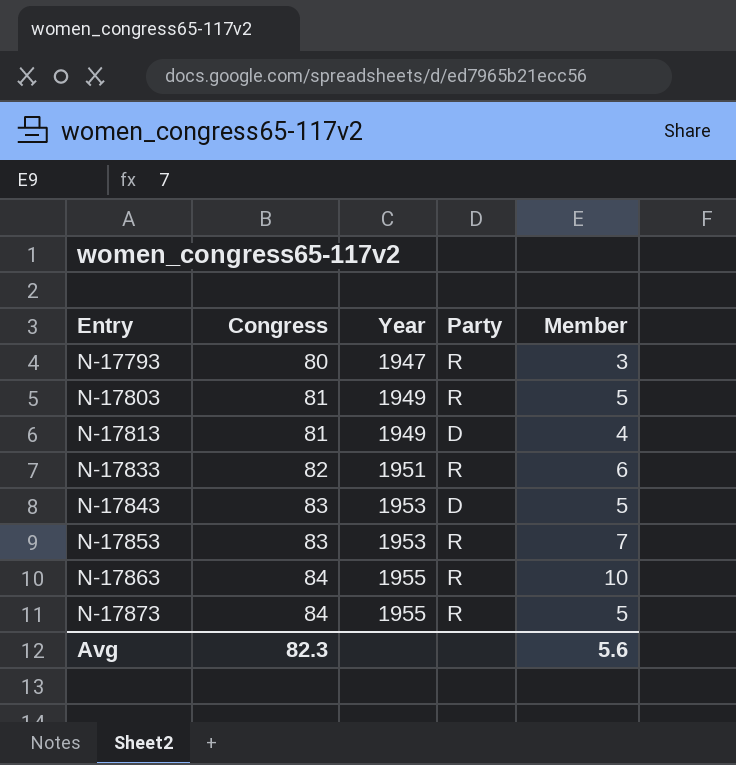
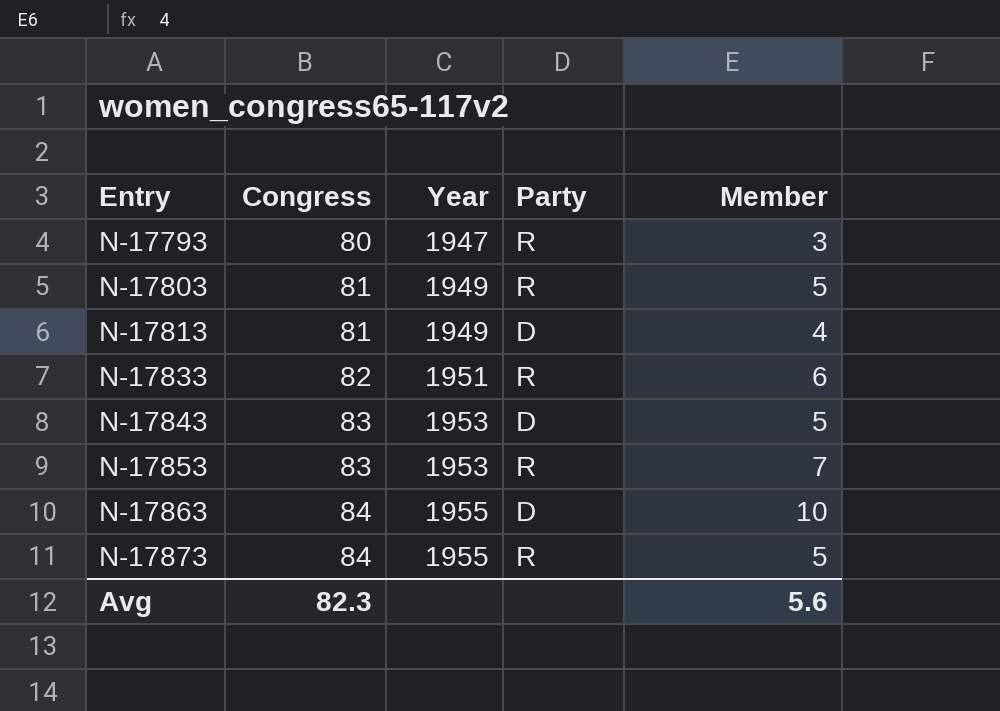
N-17863 | Party: R -> D

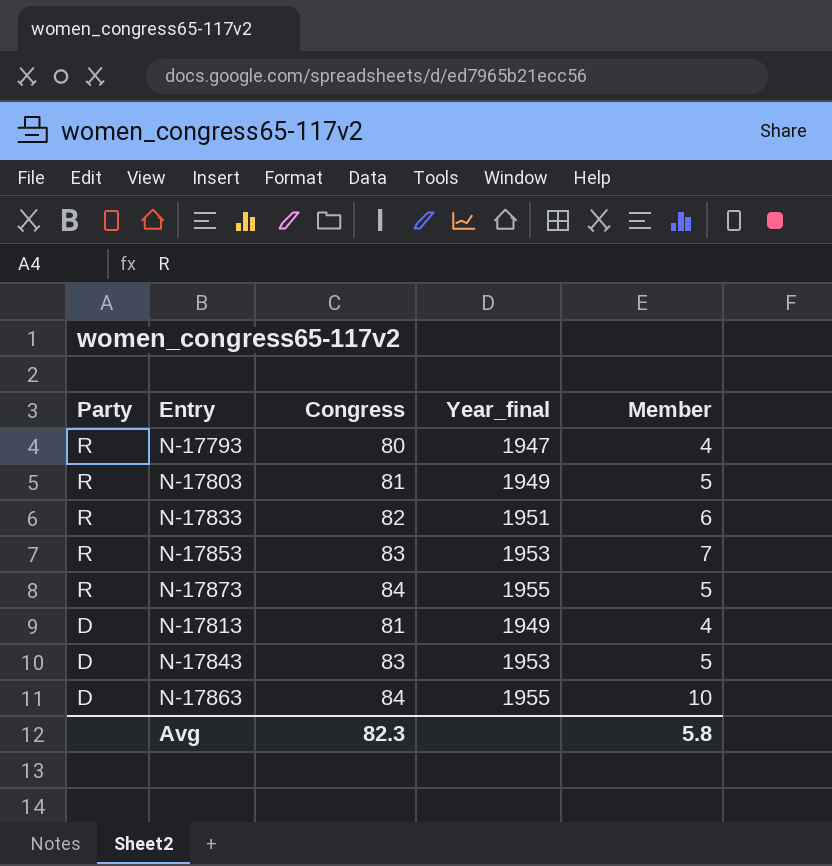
row order: Entry ascending -> Party descending
column Party | position: 4 -> 1
column name: Year -> Year_final
N-17793 | Member: 3 -> 4
Avg | Member: 5.6 -> 5.8

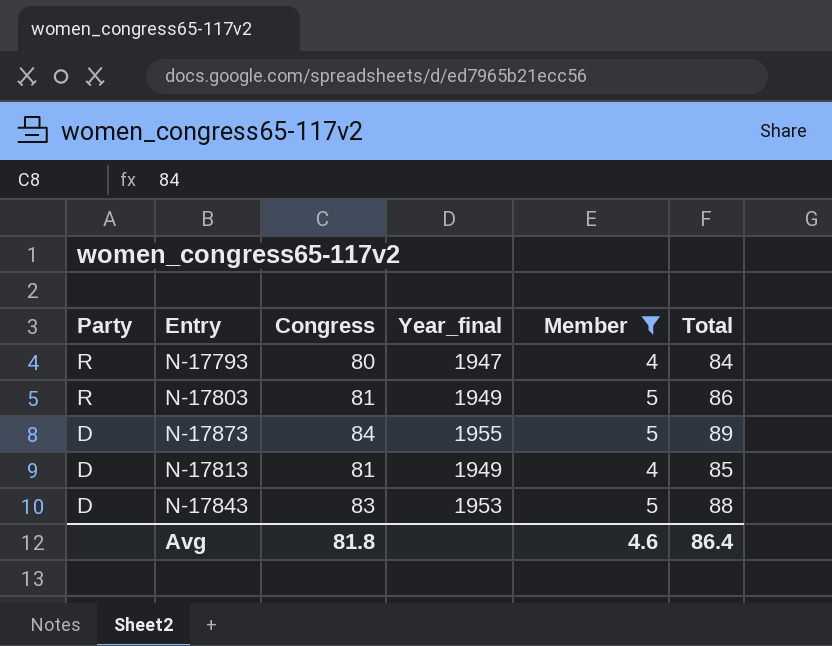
filter: none -> Member <= 5
column Total | formula: none -> [Congress] + [Member]
N-17873 | Party: R -> D
Avg | Congress: 82.3 -> 81.8
Avg | Member: 5.8 -> 4.6

